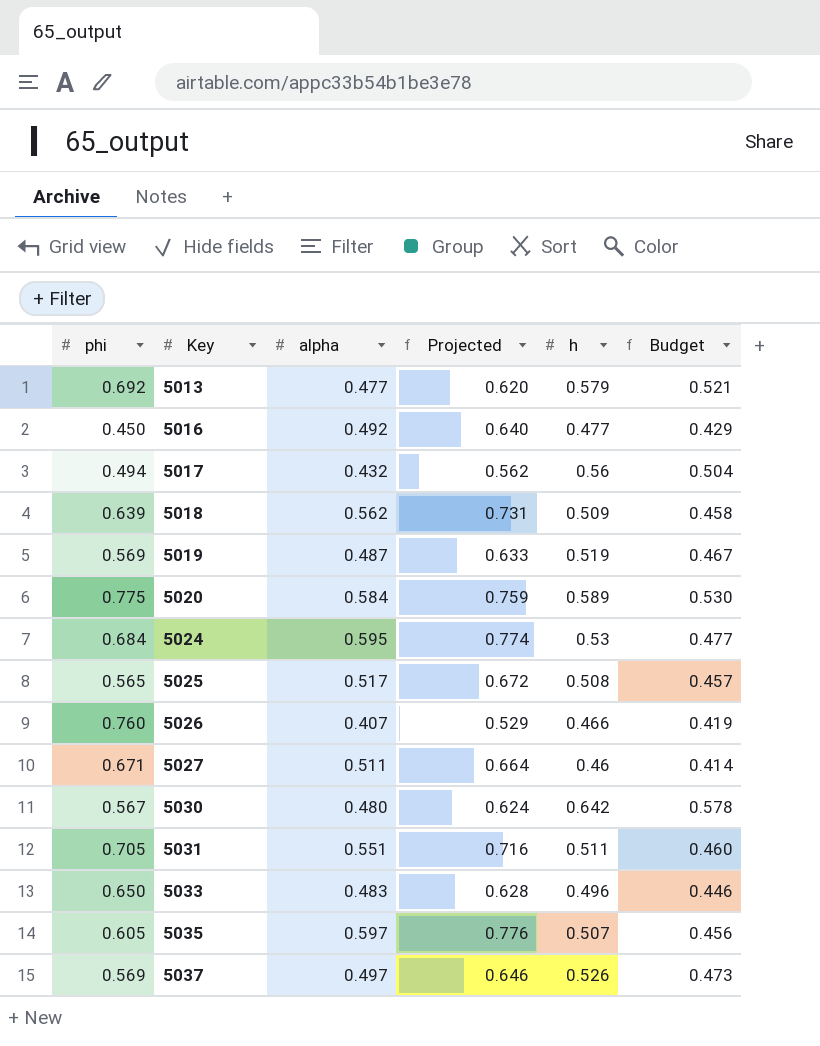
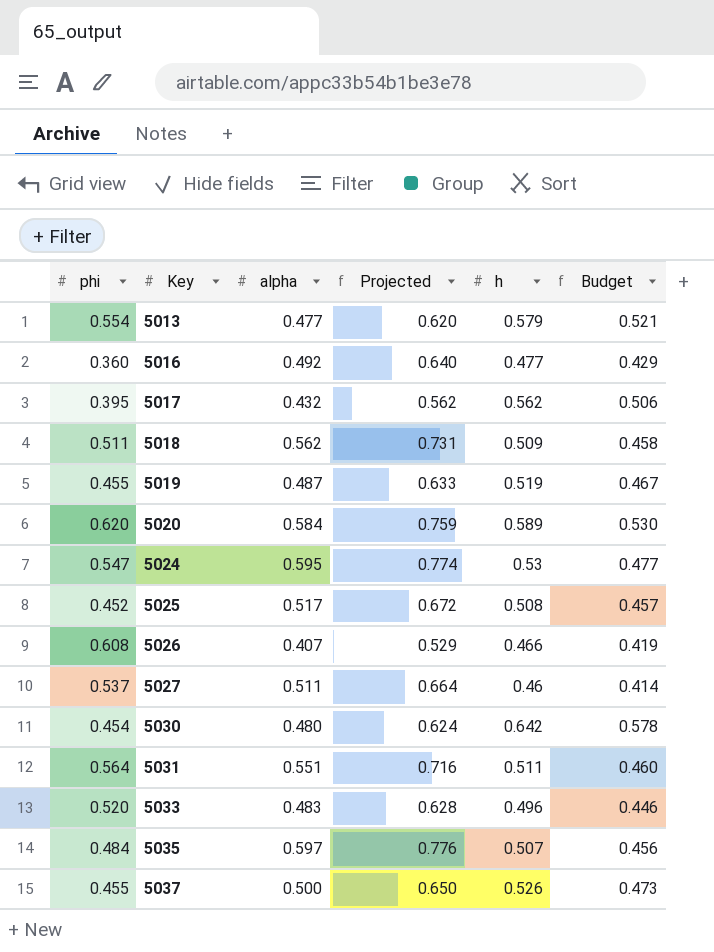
5013 | phi: 0.692 -> 0.554
5016 | phi: 0.450 -> 0.360
5017 | phi: 0.494 -> 0.395
5017 | h: 0.56 -> 0.562
5017 | Budget: 0.504 -> 0.506
5018 | phi: 0.639 -> 0.511
5019 | phi: 0.569 -> 0.455
5020 | phi: 0.775 -> 0.620
5024 | phi: 0.684 -> 0.547
5025 | phi: 0.565 -> 0.452
5026 | phi: 0.760 -> 0.608
5027 | phi: 0.671 -> 0.537
5030 | phi: 0.567 -> 0.454
5031 | phi: 0.705 -> 0.564
5033 | phi: 0.650 -> 0.520
5035 | phi: 0.605 -> 0.484
5037 | phi: 0.569 -> 0.455
5037 | alpha: 0.497 -> 0.500
5037 | Projected: 0.646 -> 0.650

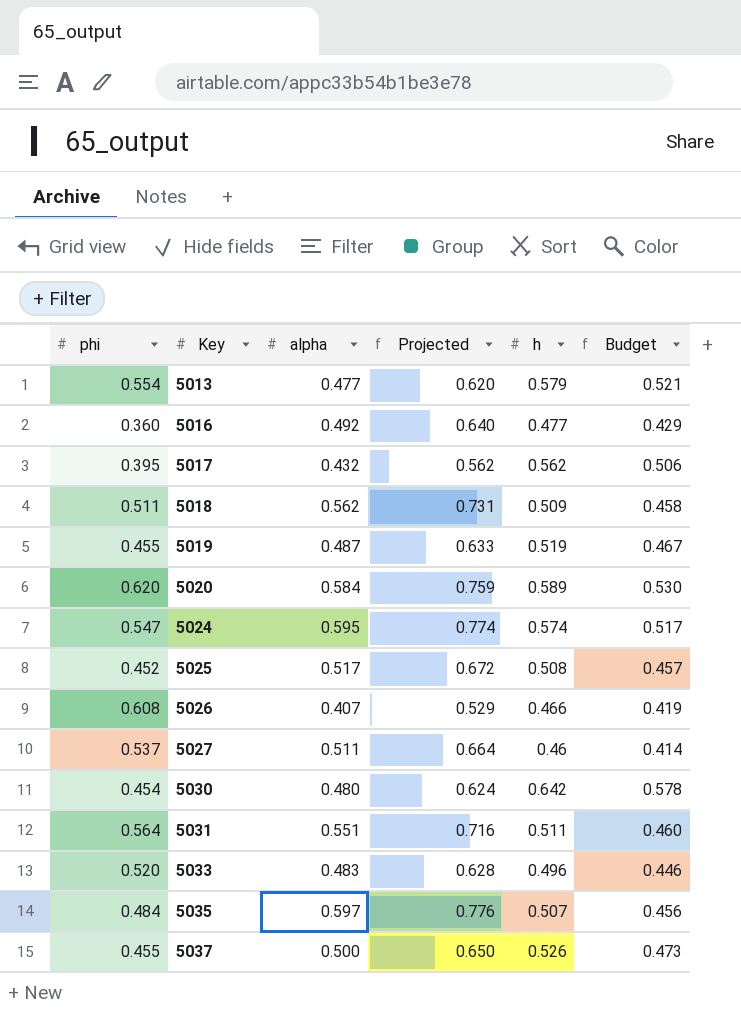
5024 | h: 0.53 -> 0.574
5024 | Budget: 0.477 -> 0.517

